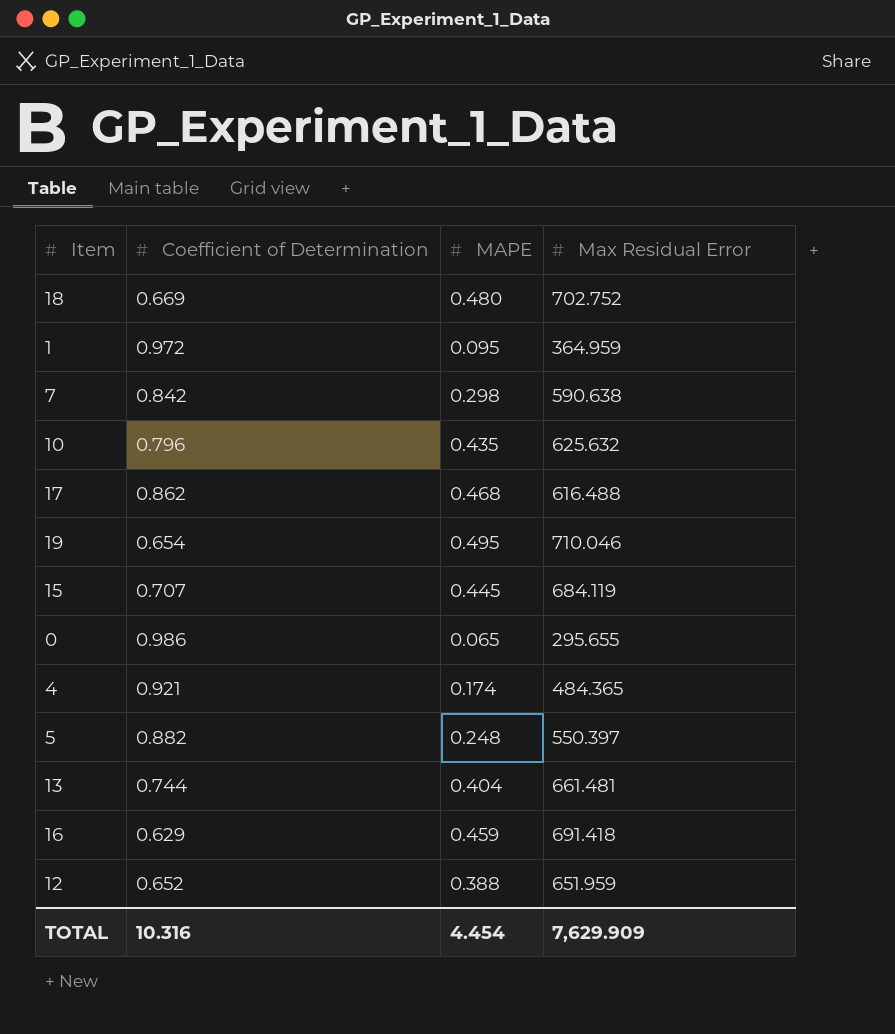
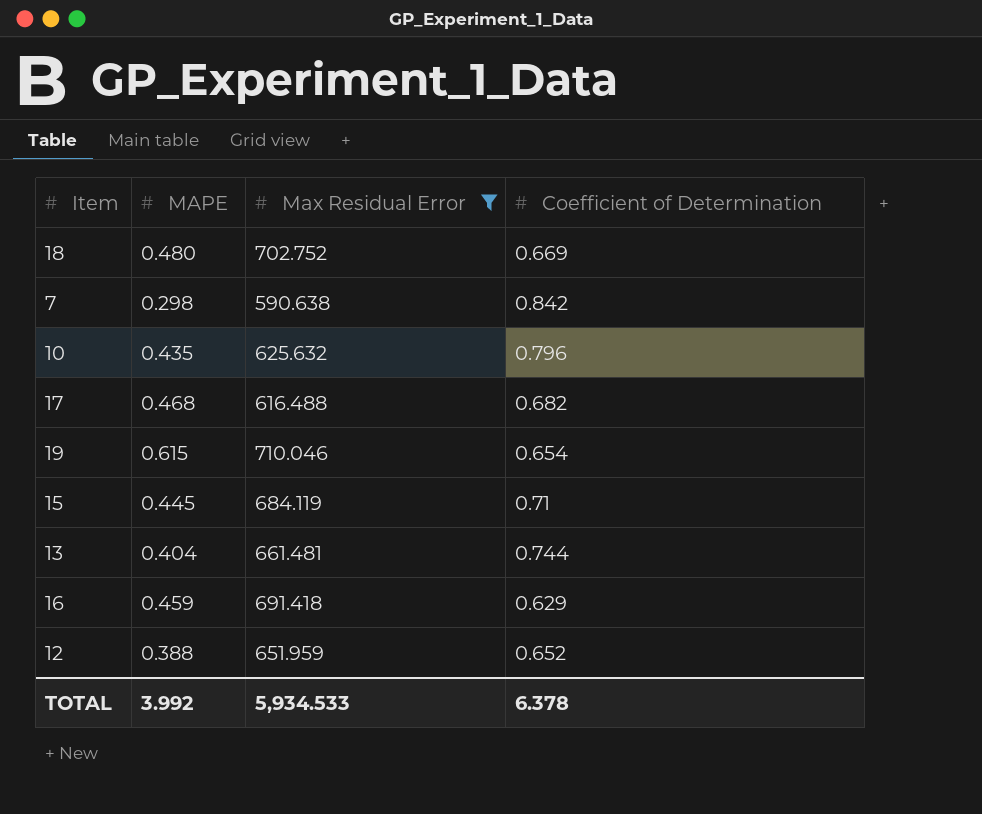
filter: none -> Max Residual Error >= 590.638
column Coefficient of Determination | position: 2 -> 4
17 | Coefficient of Determination: 0.862 -> 0.682
19 | MAPE: 0.495 -> 0.615
15 | Coefficient of Determination: 0.707 -> 0.71
TOTAL | MAPE: 4.454 -> 3.992
TOTAL | Max Residual Error: 7,629.909 -> 5,934.533
TOTAL | Coefficient of Determination: 10.316 -> 6.378

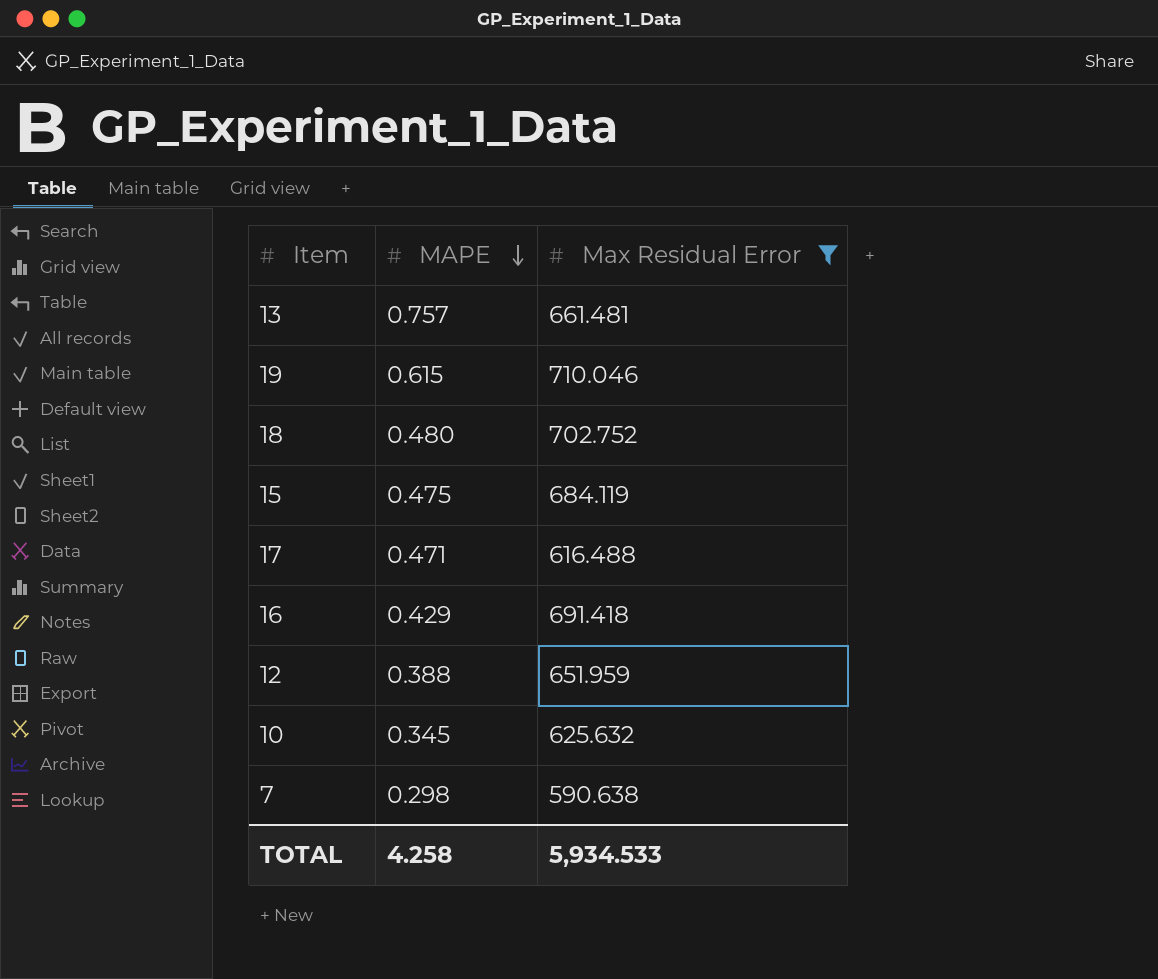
row order: none -> MAPE descending
column Coefficient of Determination | position: 4 -> none
13 | MAPE: 0.404 -> 0.757
15 | MAPE: 0.445 -> 0.475
17 | MAPE: 0.468 -> 0.471
16 | MAPE: 0.459 -> 0.429
10 | MAPE: 0.435 -> 0.345
TOTAL | MAPE: 3.992 -> 4.258

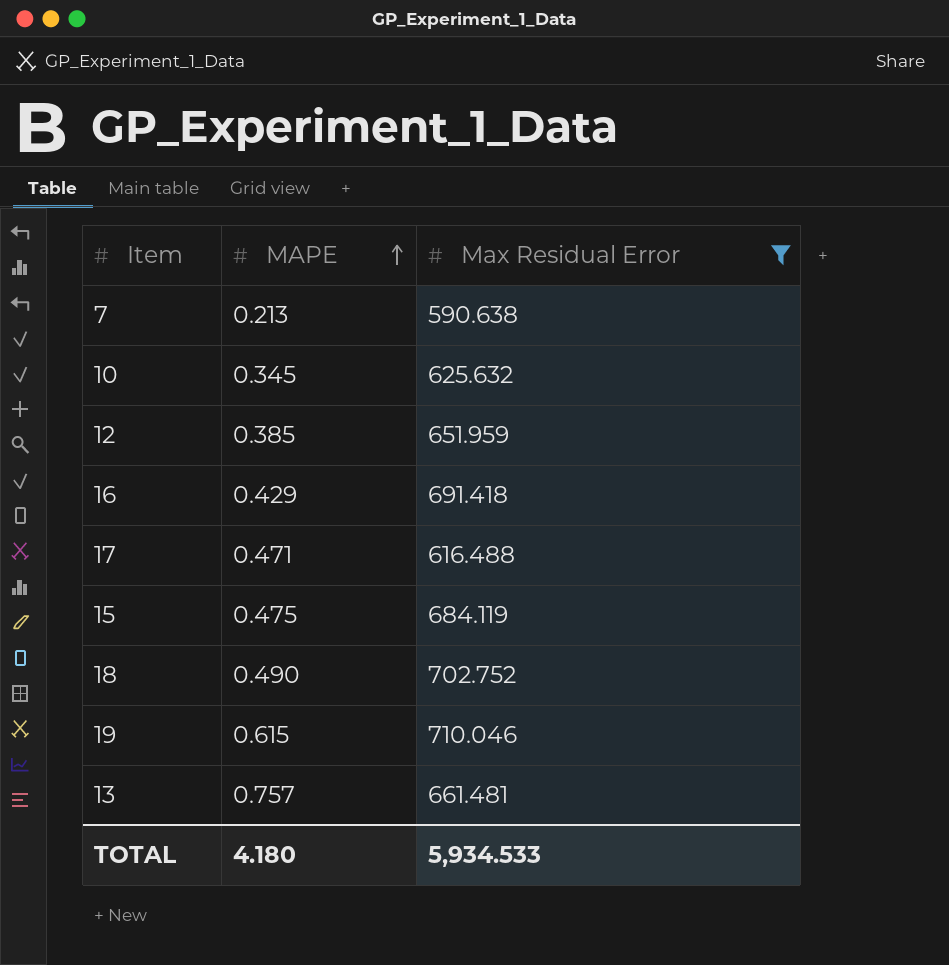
row order: MAPE descending -> MAPE ascending
7 | MAPE: 0.298 -> 0.213
12 | MAPE: 0.388 -> 0.385
18 | MAPE: 0.480 -> 0.490
TOTAL | MAPE: 4.258 -> 4.180

